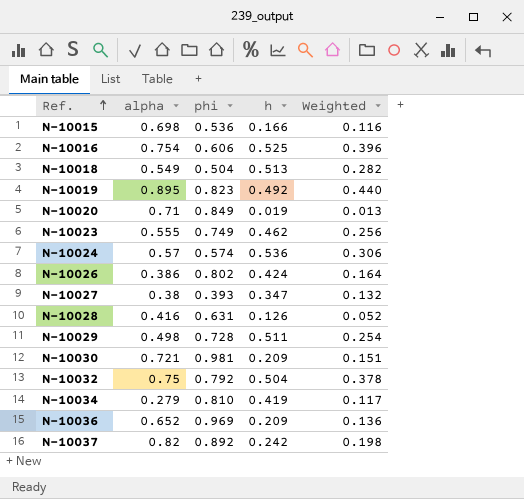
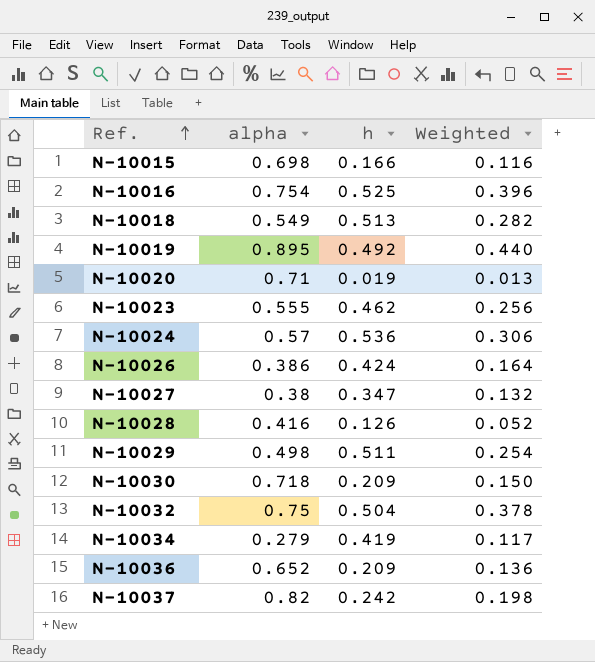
column phi | position: 3 -> none
N-10030 | alpha: 0.721 -> 0.718
N-10030 | Weighted: 0.151 -> 0.150

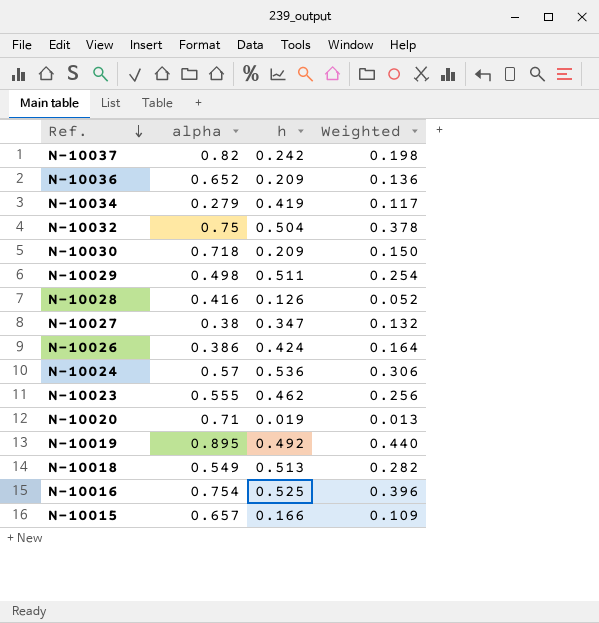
row order: Ref. ascending -> Ref. descending
N-10015 | alpha: 0.698 -> 0.657
N-10015 | Weighted: 0.116 -> 0.109

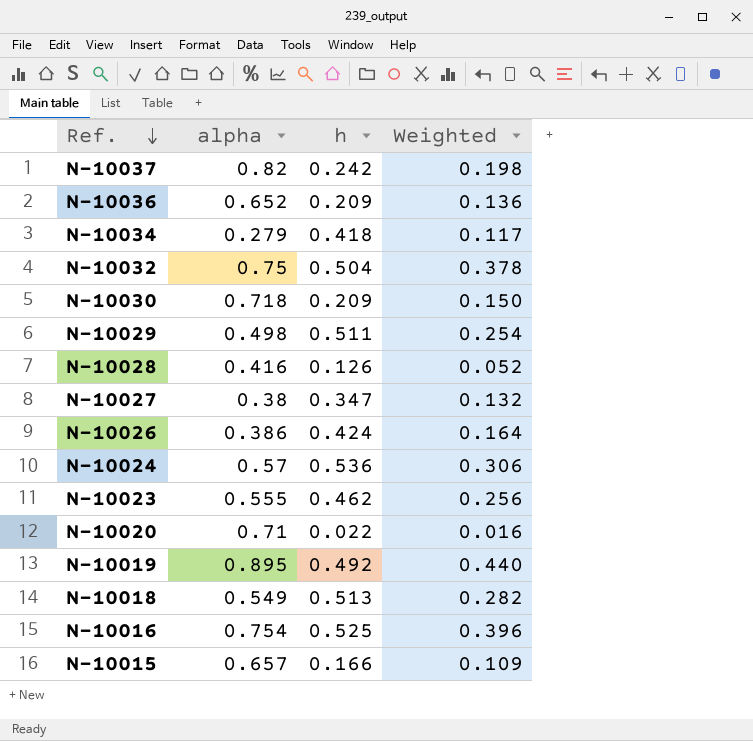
N-10034 | h: 0.419 -> 0.418
N-10020 | h: 0.019 -> 0.022
N-10020 | Weighted: 0.013 -> 0.016

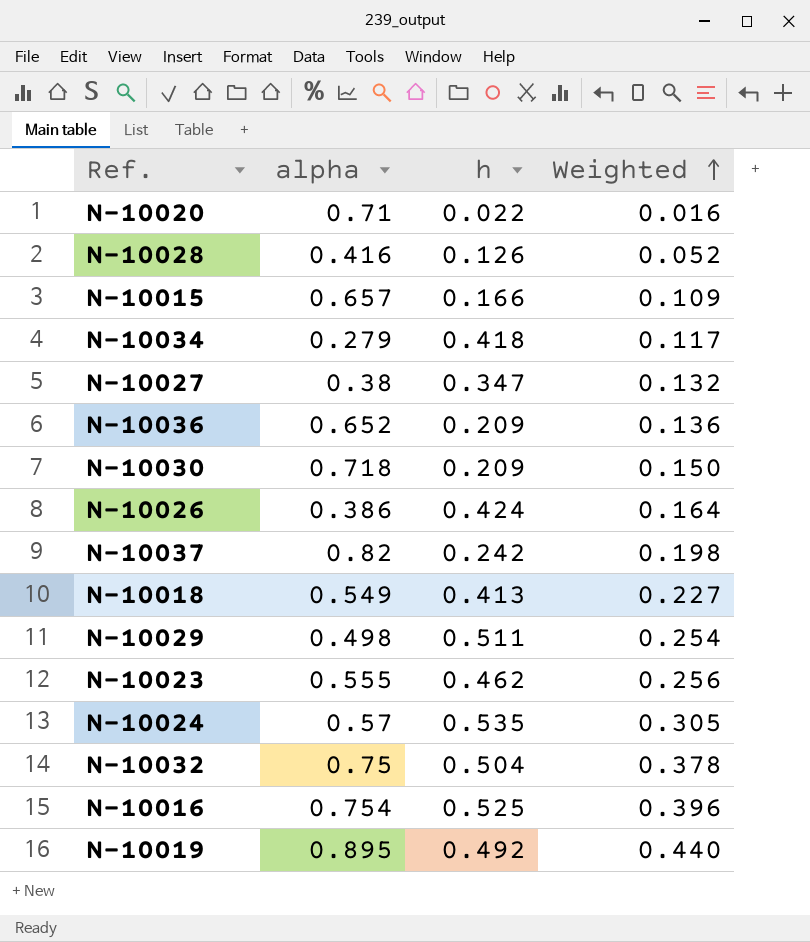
row order: Ref. descending -> Weighted ascending
N-10018 | h: 0.513 -> 0.413
N-10018 | Weighted: 0.282 -> 0.227
N-10024 | h: 0.536 -> 0.535
N-10024 | Weighted: 0.306 -> 0.305

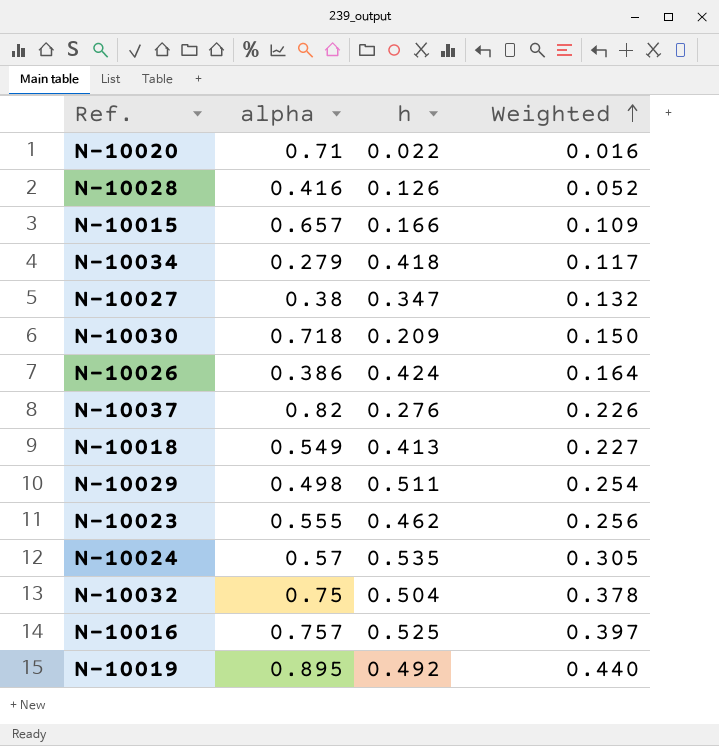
row N-10036: 0.652 | 0.209 | 0.136 -> none
N-10037 | h: 0.242 -> 0.276
N-10037 | Weighted: 0.198 -> 0.226
N-10016 | alpha: 0.754 -> 0.757
N-10016 | Weighted: 0.396 -> 0.397

